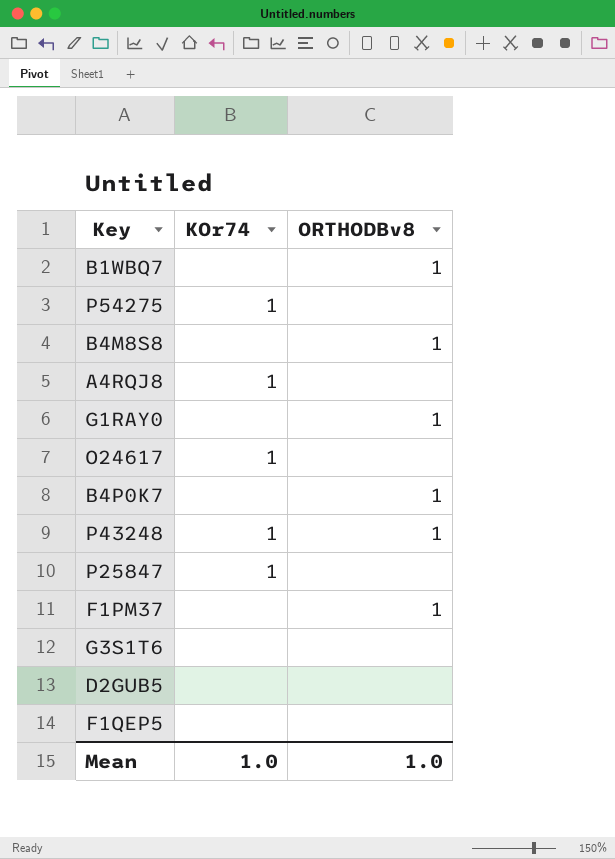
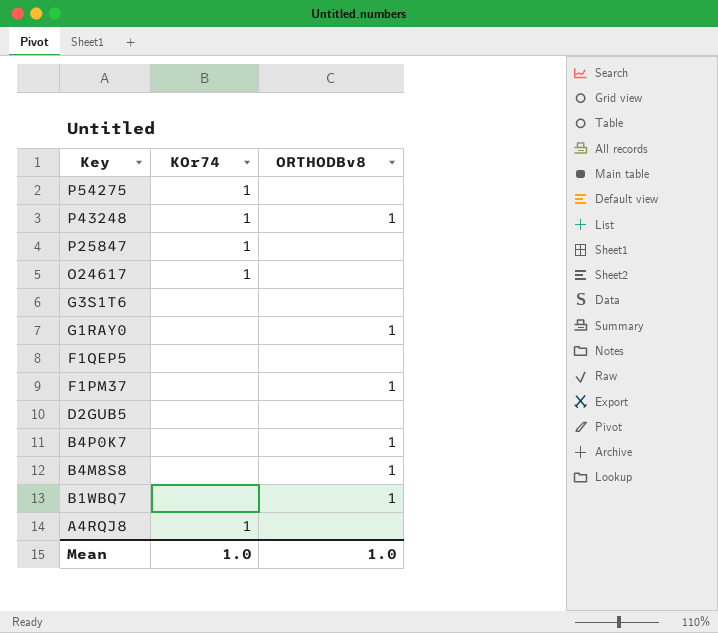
row order: none -> Key descending

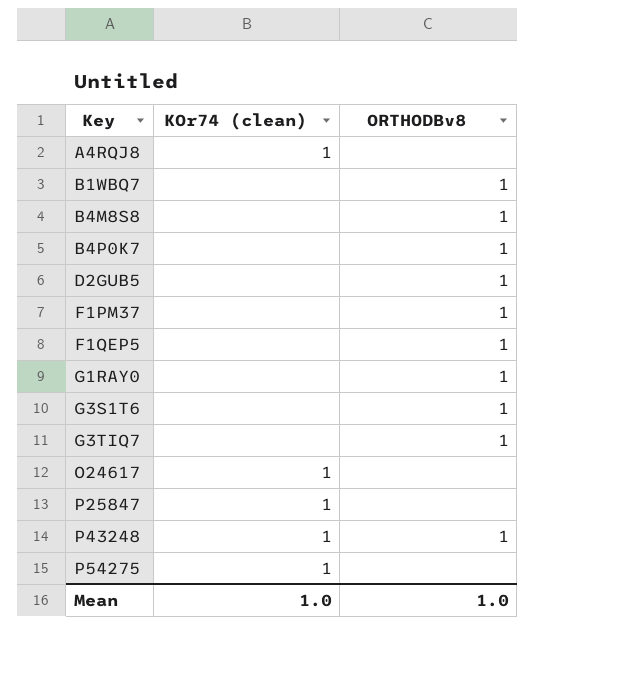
row order: Key descending -> Key ascending
column name: KOr74 -> KOr74 (clean)
D2GUB5 | ORTHODBv8: none -> 1
F1QEP5 | ORTHODBv8: none -> 1
G3S1T6 | ORTHODBv8: none -> 1
row G3TIQ7: none -> none | 1

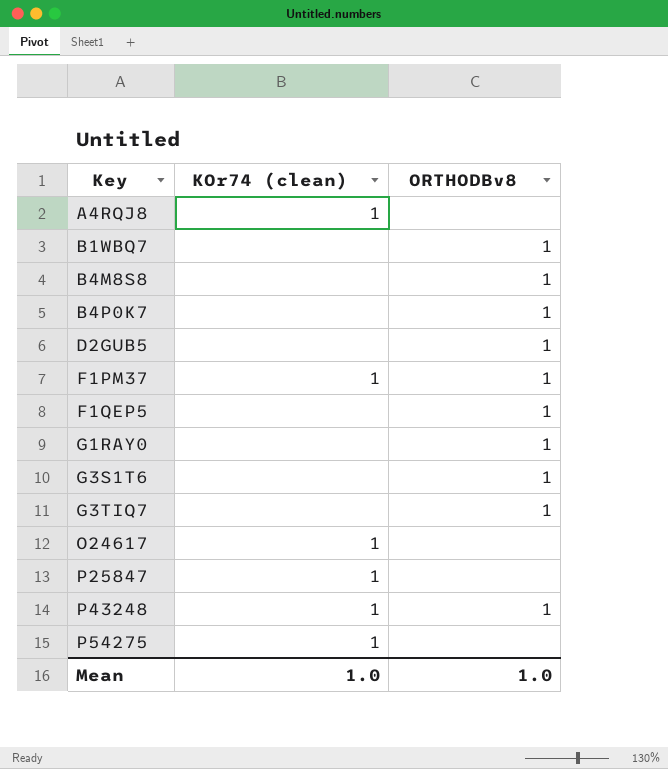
F1PM37 | KOr74 (clean): none -> 1

